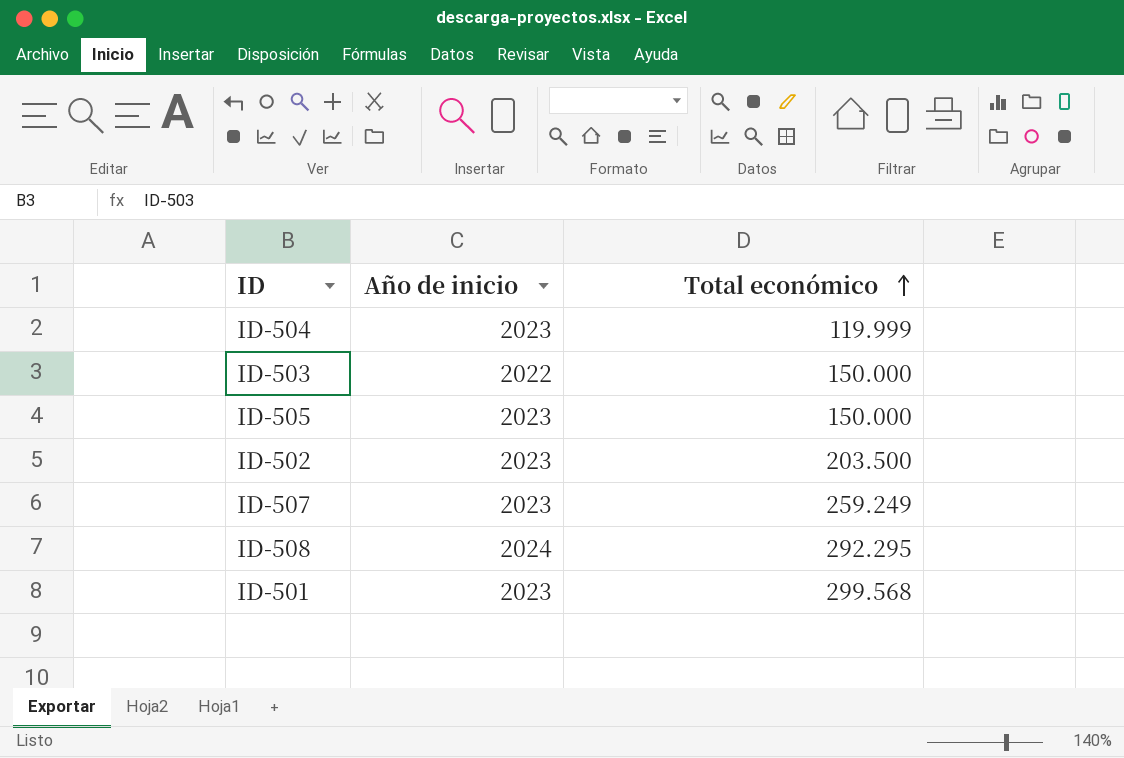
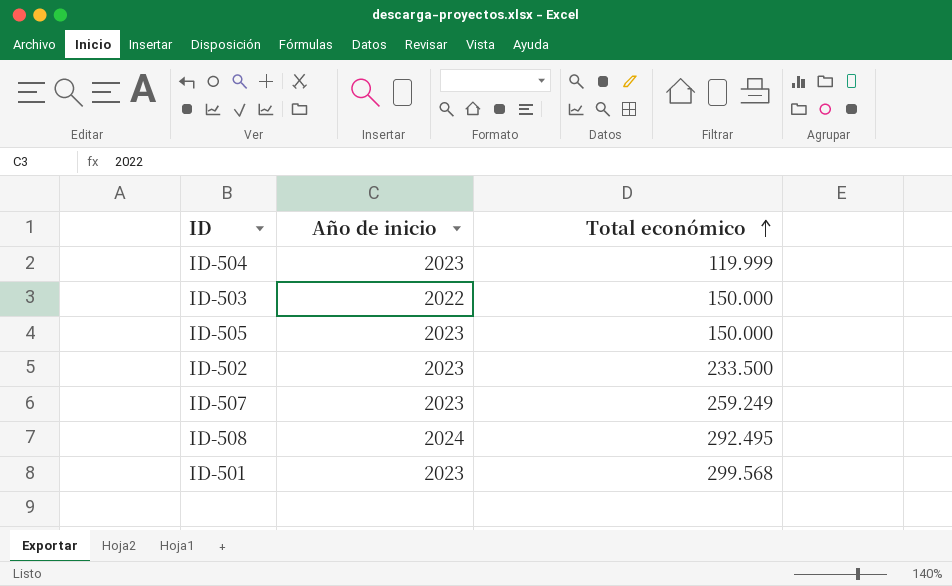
ID-502 | Total económico: 203.500 -> 233.500
ID-508 | Total económico: 292.295 -> 292.495

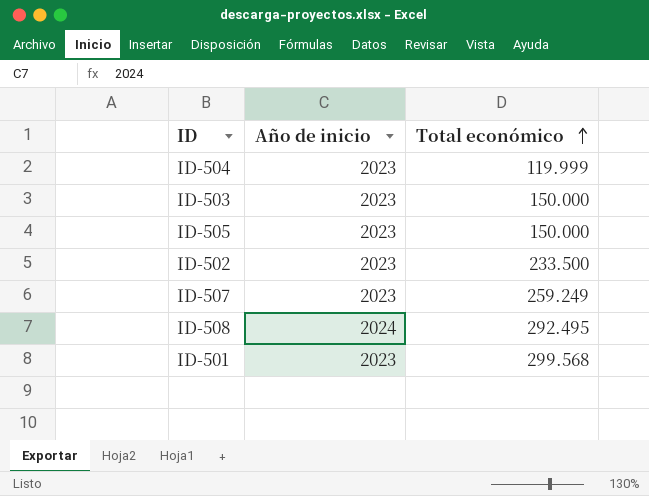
ID-503 | Año de inicio: 2022 -> 2023

